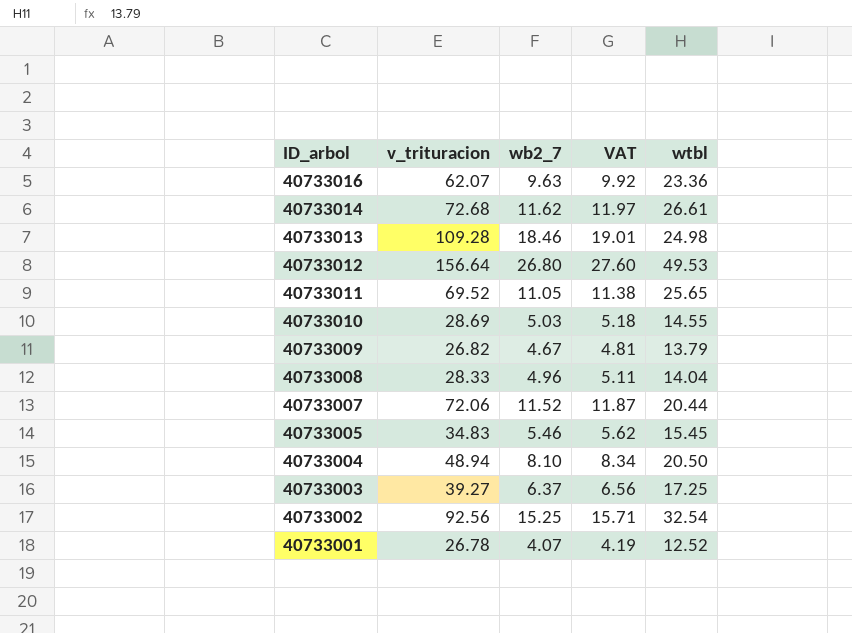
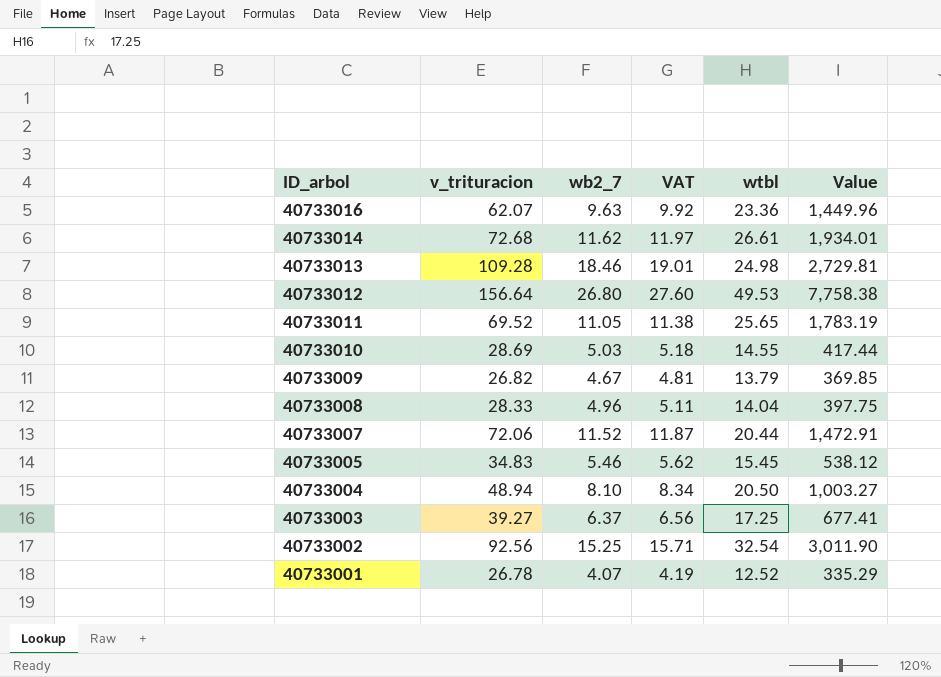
column Value | formula: none -> [v_trituracion] * [wtbl]

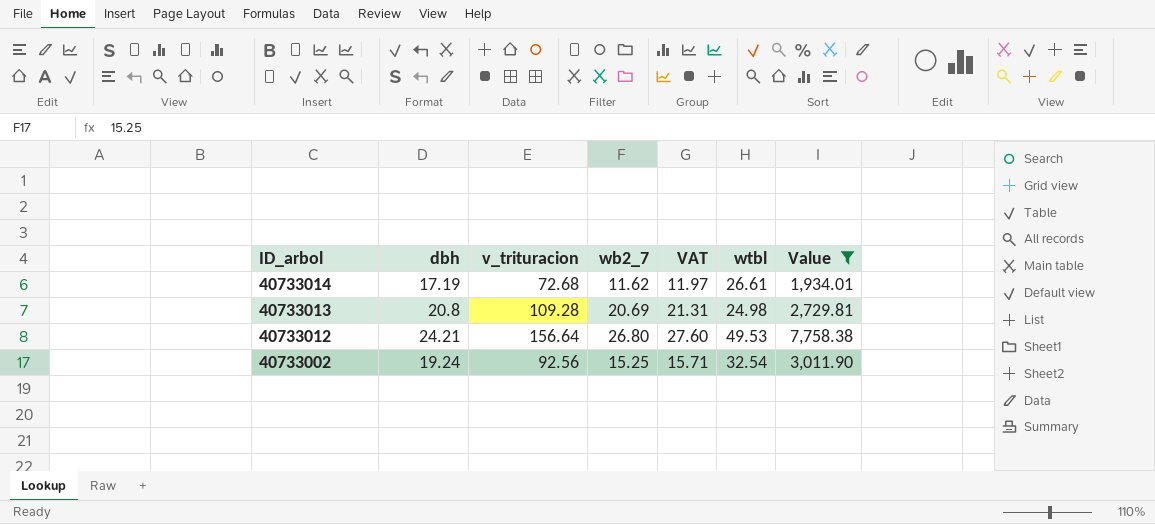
filter: none -> Value >= 1,934.01
column dbh | position: none -> 2
40733013 | wb2_7: 18.46 -> 20.69
40733013 | VAT: 19.01 -> 21.31

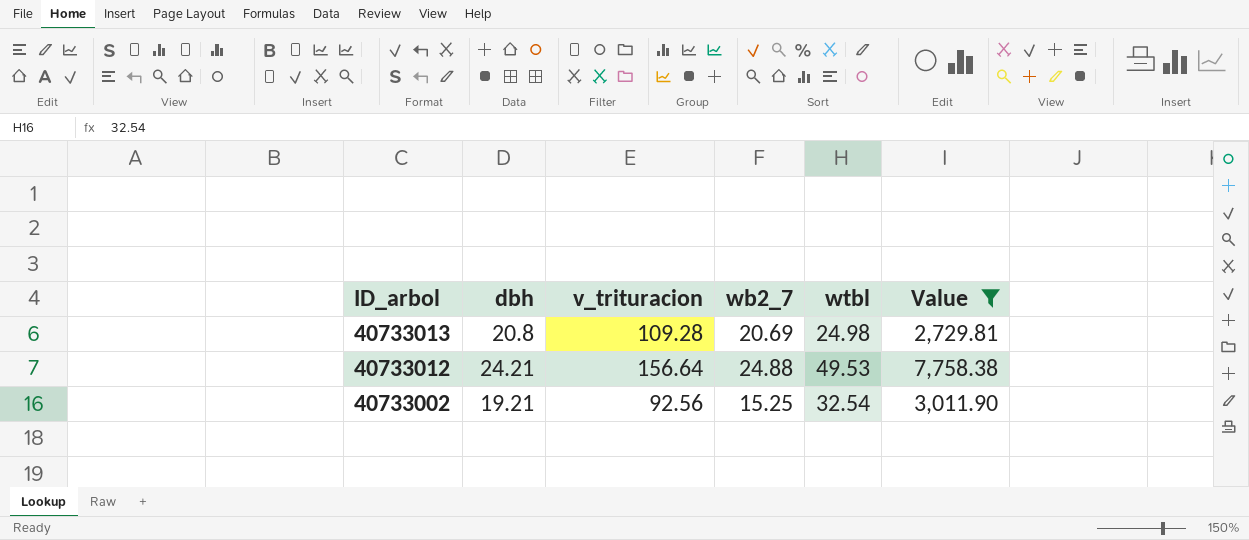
column VAT | formula: [wb2_7] * 1.03 -> none
row 40733014: 17.19 | 72.68 | 11.62 | 11.97 | 26.61 | 1,934.01 -> none
40733012 | wb2_7: 26.80 -> 24.88
40733002 | dbh: 19.24 -> 19.21

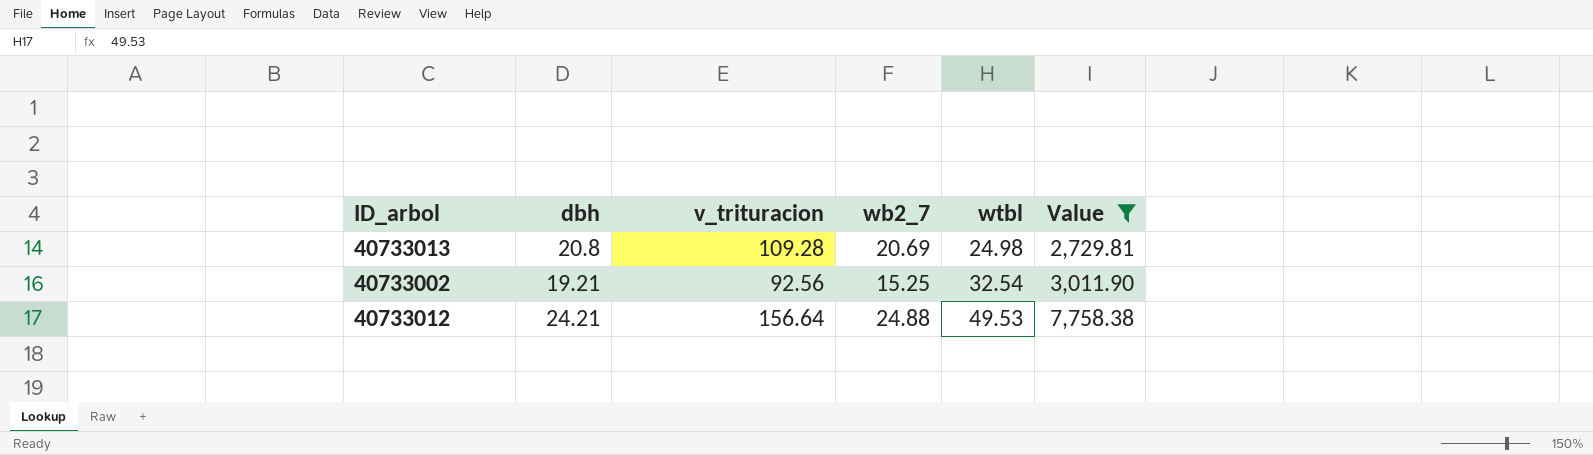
row order: ID_arbol descending -> wtbl ascending

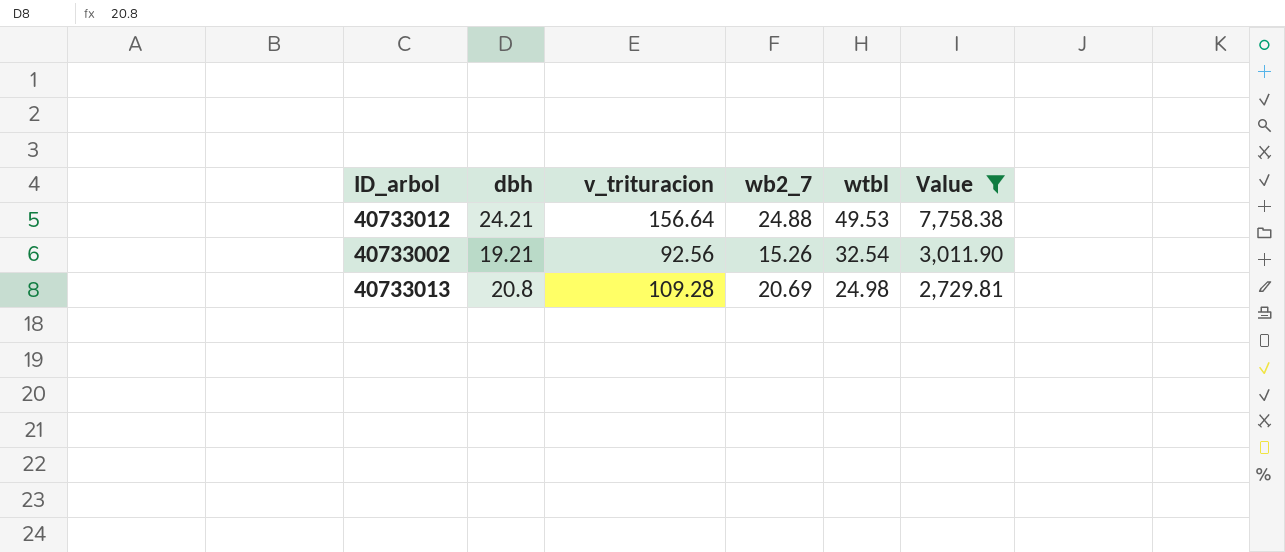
row order: wtbl ascending -> wtbl descending
40733002 | wb2_7: 15.25 -> 15.26

